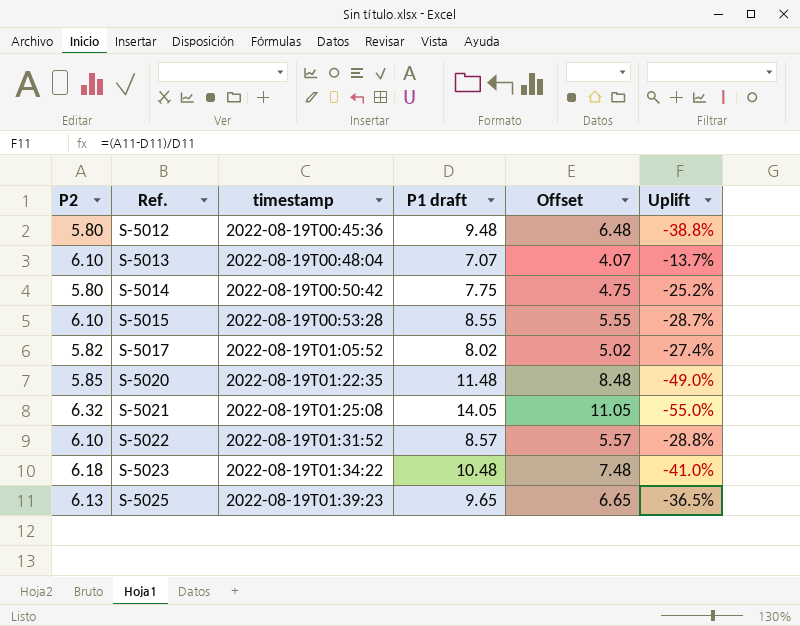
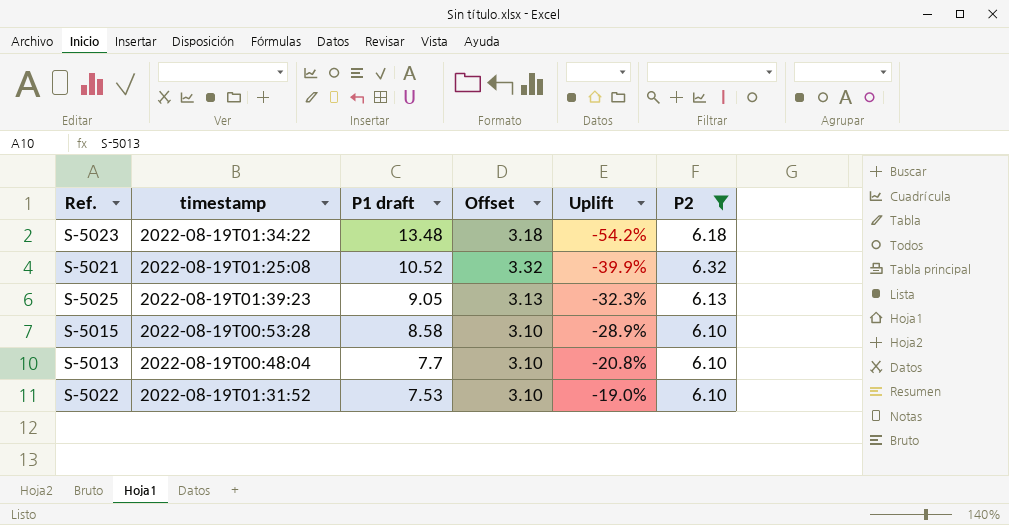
filter: none -> P2 >= 6.10
row order: Ref. ascending -> P1 draft descending
column Offset | formula: [P1 draft] - 3 -> [P2] - 3
column P2 | position: 1 -> 6
S-5023 | P1 draft: 10.48 -> 13.48
S-5023 | Uplift: -41.0% -> -54.2%
S-5021 | P1 draft: 14.05 -> 10.52
S-5021 | Uplift: -55.0% -> -39.9%
S-5025 | P1 draft: 9.65 -> 9.05
S-5025 | Uplift: -36.5% -> -32.3%
S-5015 | P1 draft: 8.55 -> 8.58
S-5015 | Uplift: -28.7% -> -28.9%
S-5013 | P1 draft: 7.07 -> 7.7
S-5013 | Uplift: -13.7% -> -20.8%
S-5022 | P1 draft: 8.57 -> 7.53
S-5022 | Uplift: -28.8% -> -19.0%

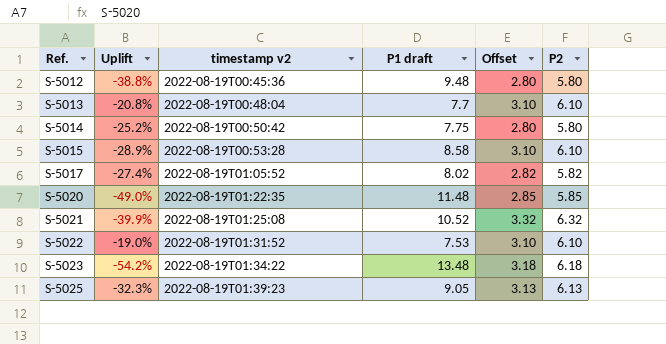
filter: P2 >= 6.10 -> none
row order: P1 draft descending -> Ref. ascending
column Uplift | position: 5 -> 2
column name: timestamp -> timestamp v2

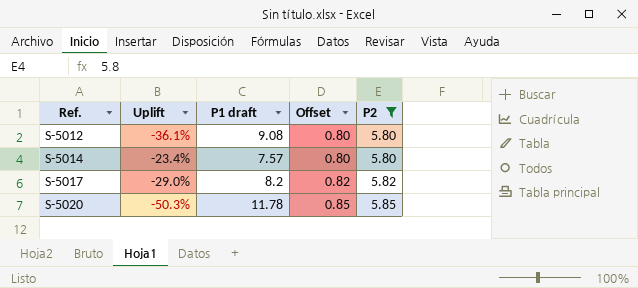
filter: none -> P2 <= 5.85
column timestamp v2 | position: 3 -> none
column Offset | formula: [P2] - 3 -> [P2] - 5
S-5012 | Uplift: -38.8% -> -36.1%
S-5012 | P1 draft: 9.48 -> 9.08
S-5014 | Uplift: -25.2% -> -23.4%
S-5014 | P1 draft: 7.75 -> 7.57
S-5017 | Uplift: -27.4% -> -29.0%
S-5017 | P1 draft: 8.02 -> 8.2
S-5020 | Uplift: -49.0% -> -50.3%
S-5020 | P1 draft: 11.48 -> 11.78

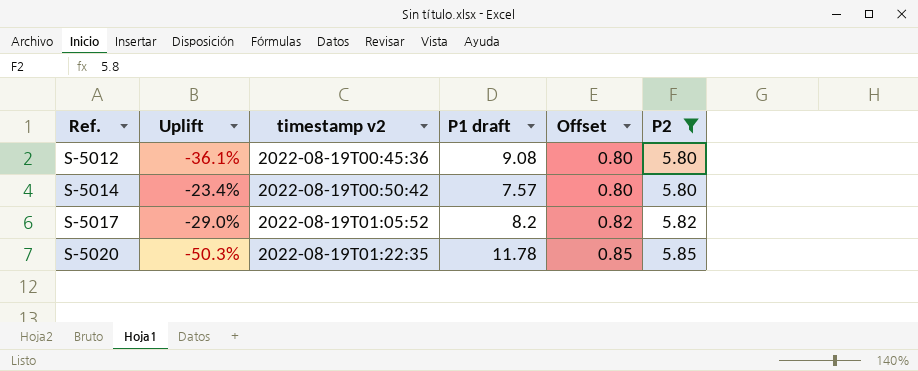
column timestamp v2 | position: none -> 3

